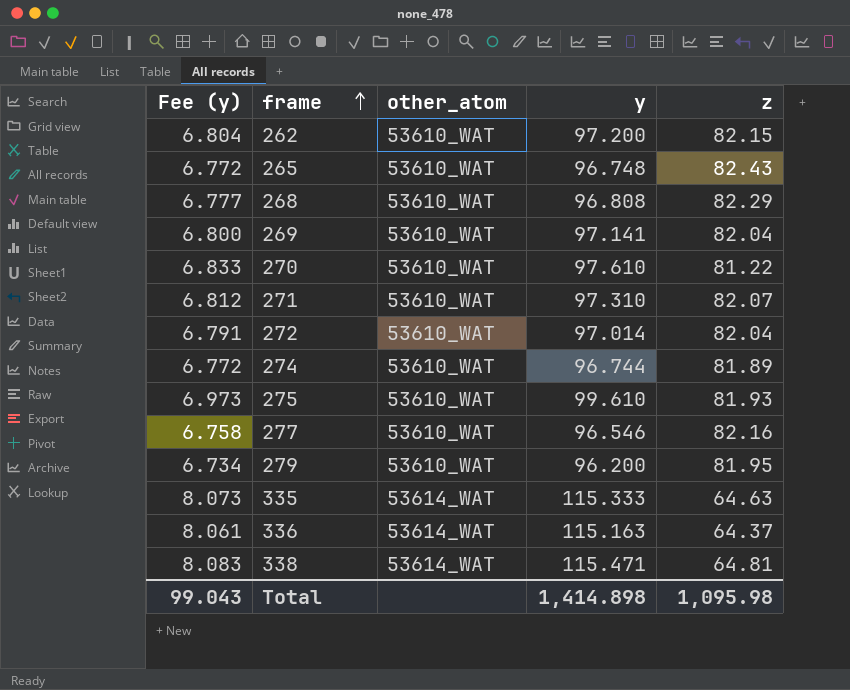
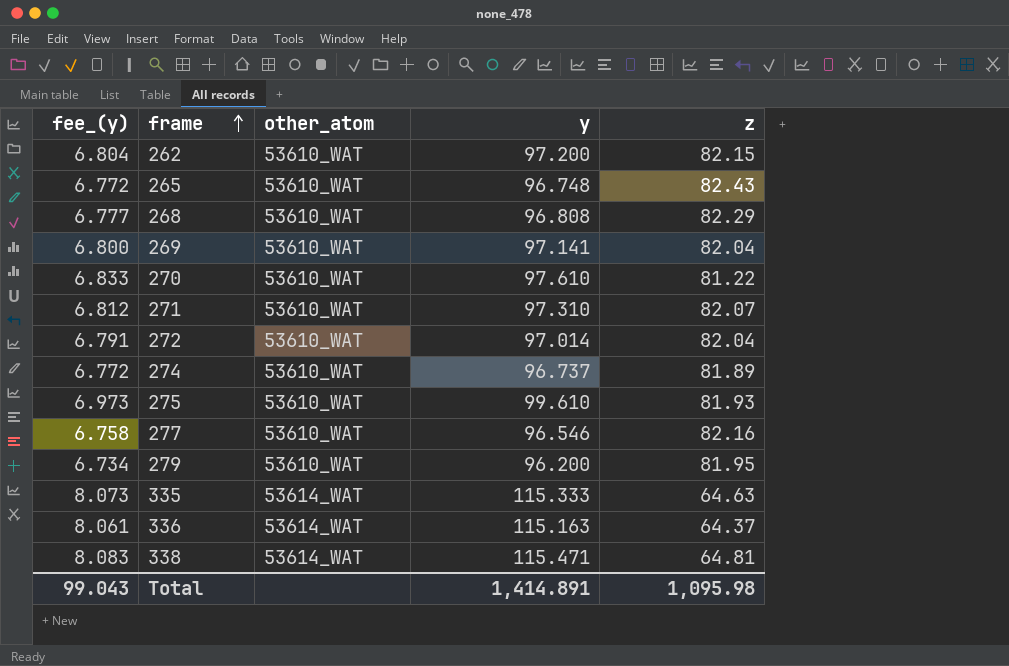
column name: Fee (y) -> fee_(y)
274 | y: 96.744 -> 96.737
Total | y: 1,414.898 -> 1,414.891

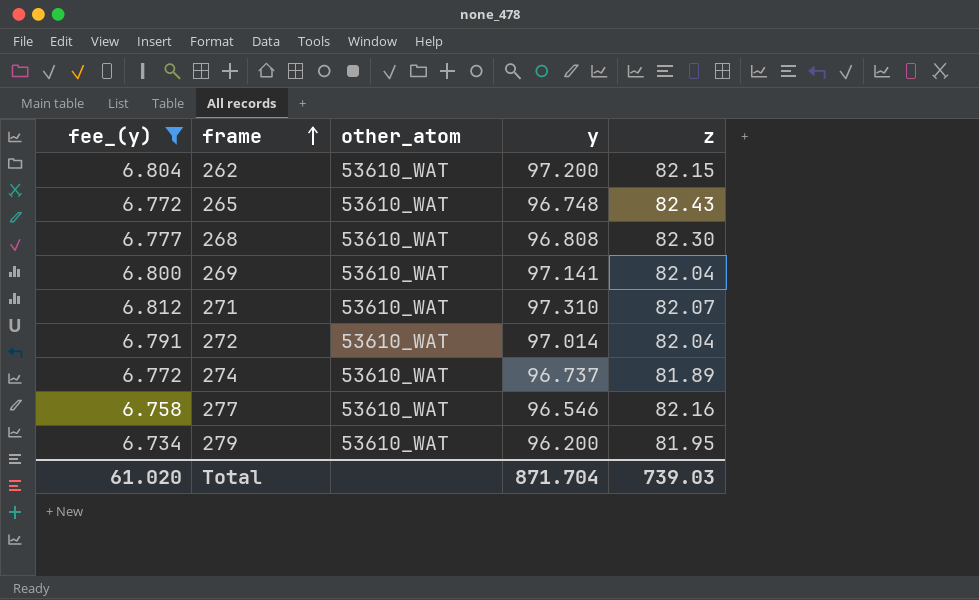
filter: none -> fee_(y) <= 6.812
268 | z: 82.29 -> 82.30
Total | fee_(y): 99.043 -> 61.020
Total | y: 1,414.891 -> 871.704
Total | z: 1,095.98 -> 739.03

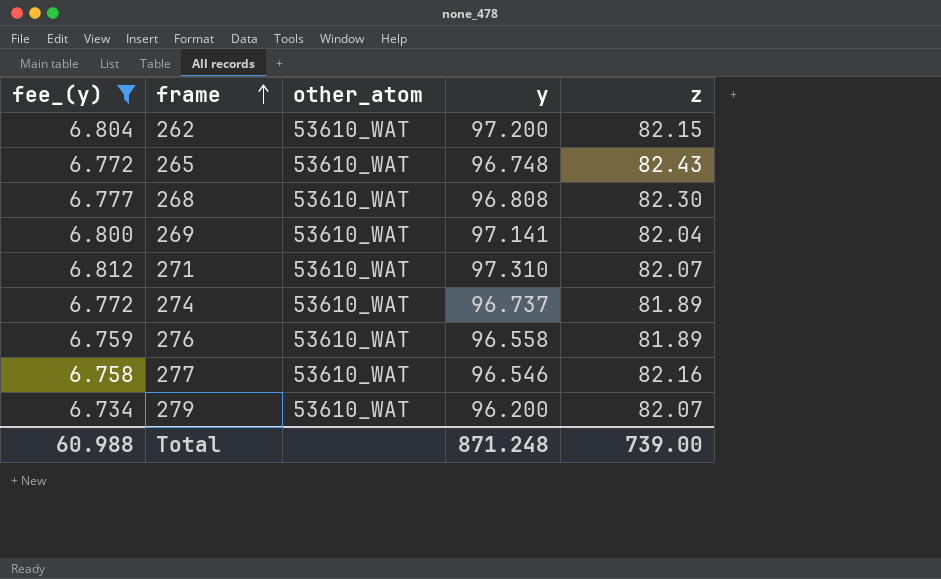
row 272: 6.791 | 53610_WAT | 97.014 | 82.04 -> none
row 276: none -> 6.759 | 53610_WAT | 96.558 | 81.89
279 | z: 81.95 -> 82.07
Total | fee_(y): 61.020 -> 60.988
Total | y: 871.704 -> 871.248
Total | z: 739.03 -> 739.00

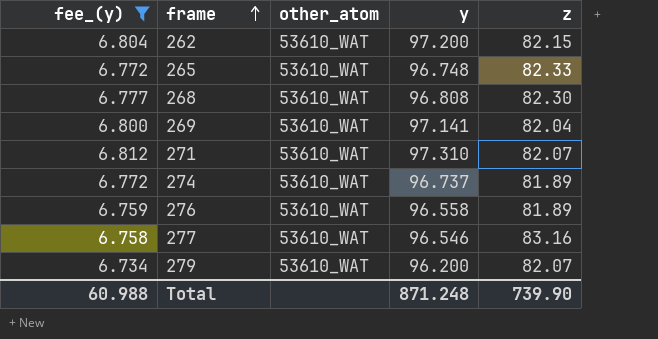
265 | z: 82.43 -> 82.33
277 | z: 82.16 -> 83.16
Total | z: 739.00 -> 739.90

